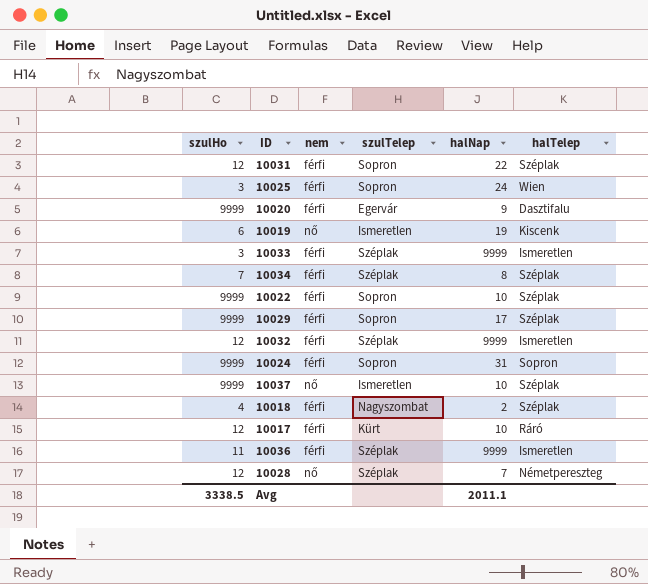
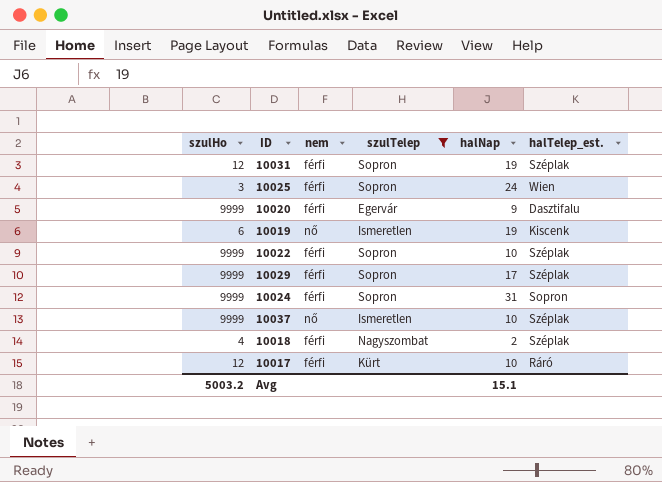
filter: none -> szulTelep != Széplak
column name: halTelep -> halTelep_est.
10031 | halNap: 22 -> 19
Avg | szulHo: 3338.5 -> 5003.2
Avg | halNap: 2011.1 -> 15.1

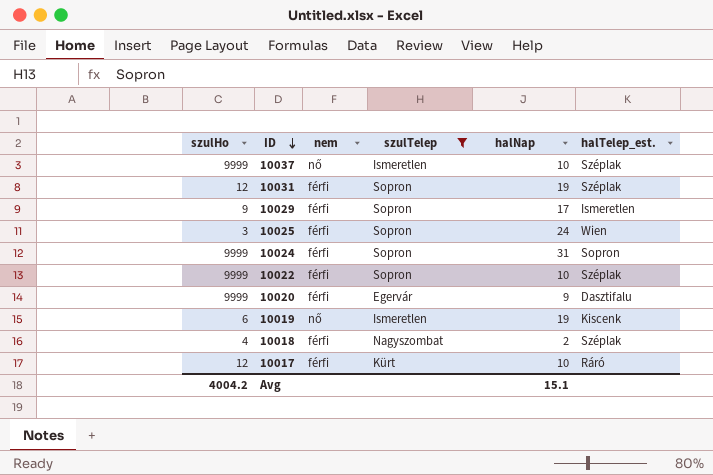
row order: none -> ID descending
10029 | szulHo: 9999 -> 9
10029 | halTelep_est.: Széplak -> Ismeretlen
Avg | szulHo: 5003.2 -> 4004.2

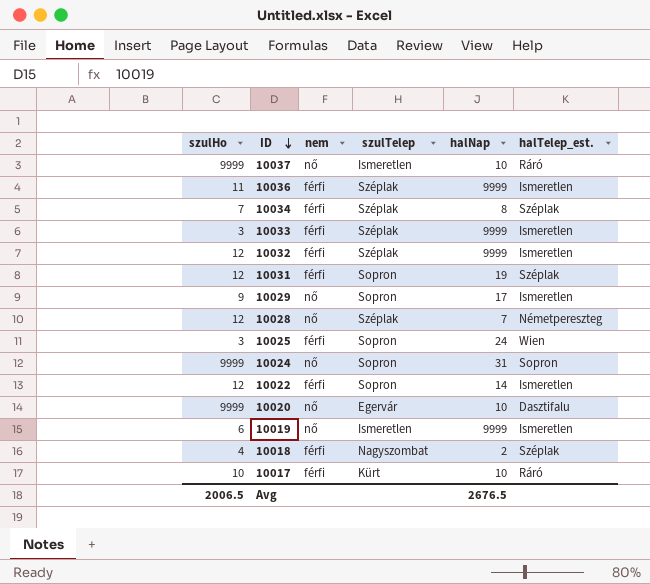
filter: szulTelep != Széplak -> none
10037 | halTelep_est.: Széplak -> Ráró
10029 | nem: férfi -> nő
10024 | nem: férfi -> nő
10022 | szulHo: 9999 -> 12
10022 | halNap: 10 -> 14
10022 | halTelep_est.: Széplak -> Ismeretlen
10020 | nem: férfi -> nő
10020 | halNap: 9 -> 10
10019 | halNap: 19 -> 9999
10019 | halTelep_est.: Kiscenk -> Ismeretlen
10017 | szulHo: 12 -> 10
Avg | szulHo: 4004.2 -> 2006.5
Avg | halNap: 15.1 -> 2676.5

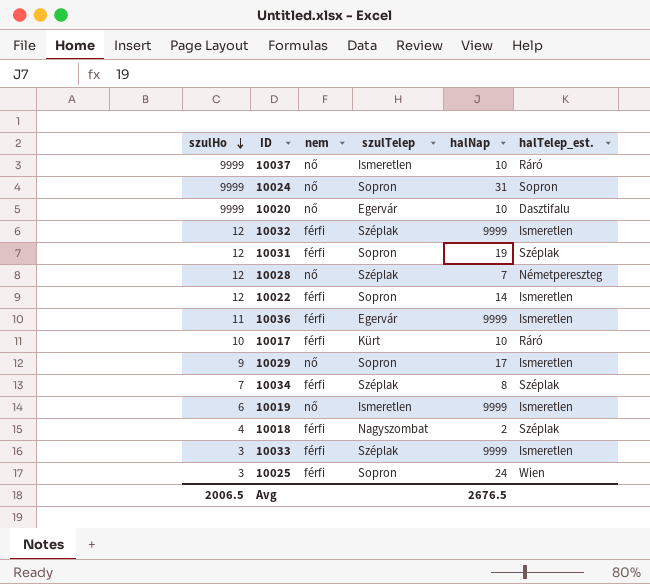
row order: ID descending -> szulHo descending
10036 | szulTelep: Széplak -> Egervár

